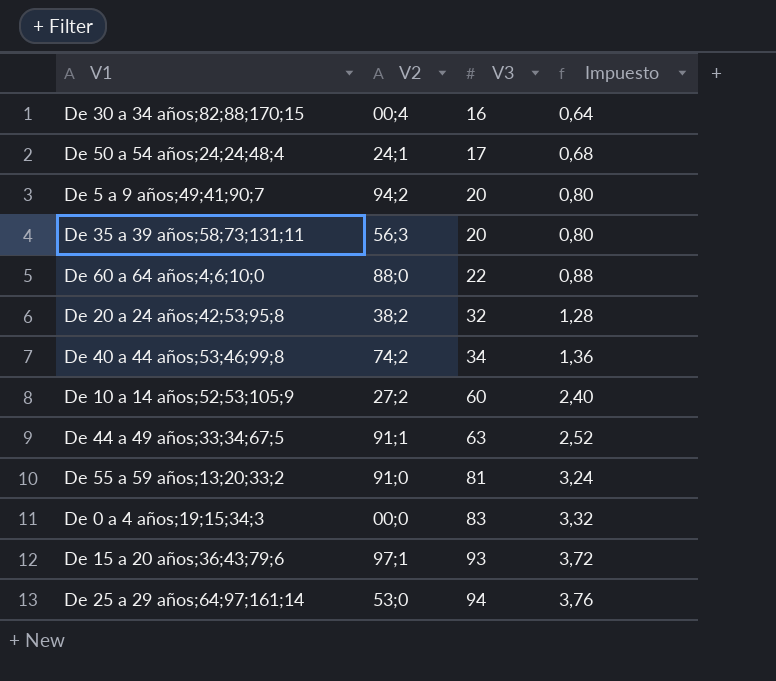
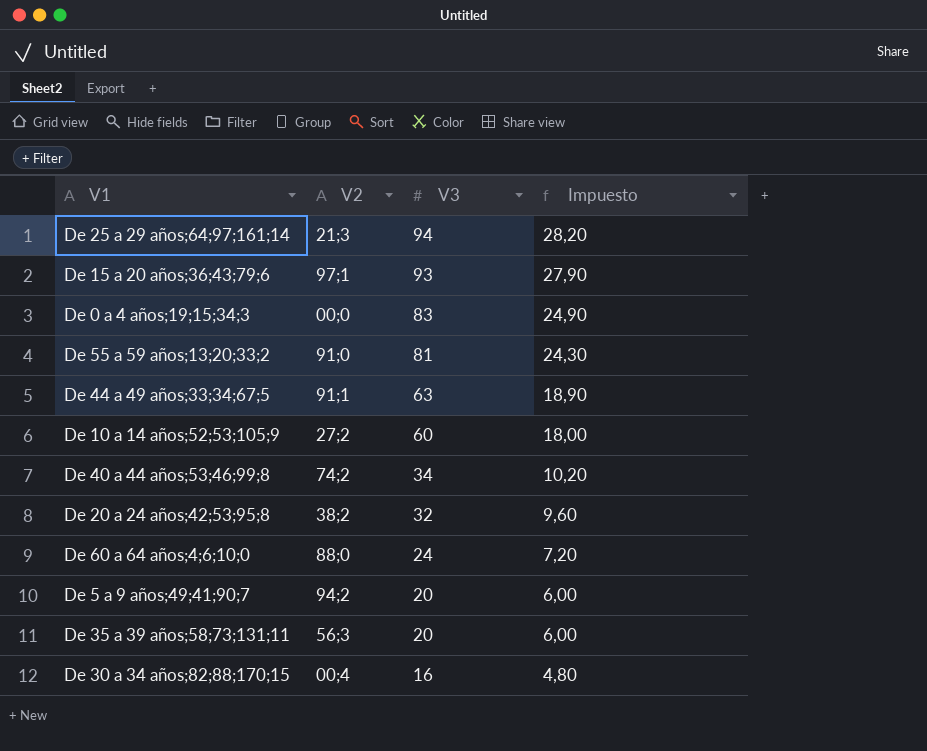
row order: V3 ascending -> V3 descending
column Impuesto | formula: [V3] * 0,04 -> [V3] * 0,3
row De 50 a 54 años;24;24;48;4: 24;1 | 17 | 0,68 -> none
De 25 a 29 años;64;97;161;14 | V2: 53;0 -> 21;3
De 60 a 64 años;4;6;10;0 | V3: 22 -> 24

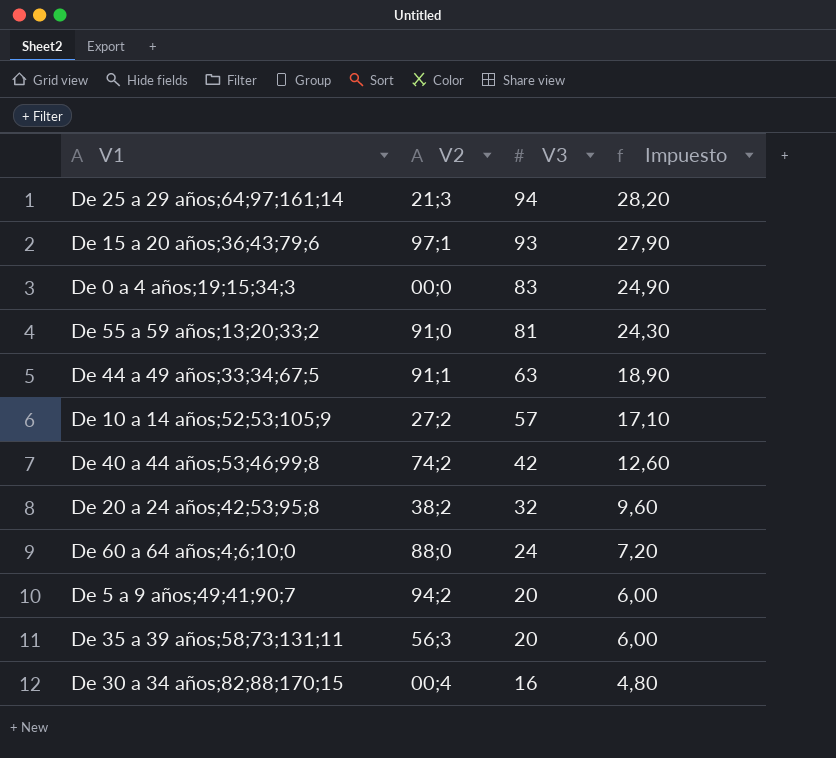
De 10 a 14 años;52;53;105;9 | V3: 60 -> 57
De 10 a 14 años;52;53;105;9 | Impuesto: 18,00 -> 17,10
De 40 a 44 años;53;46;99;8 | V3: 34 -> 42
De 40 a 44 años;53;46;99;8 | Impuesto: 10,20 -> 12,60

